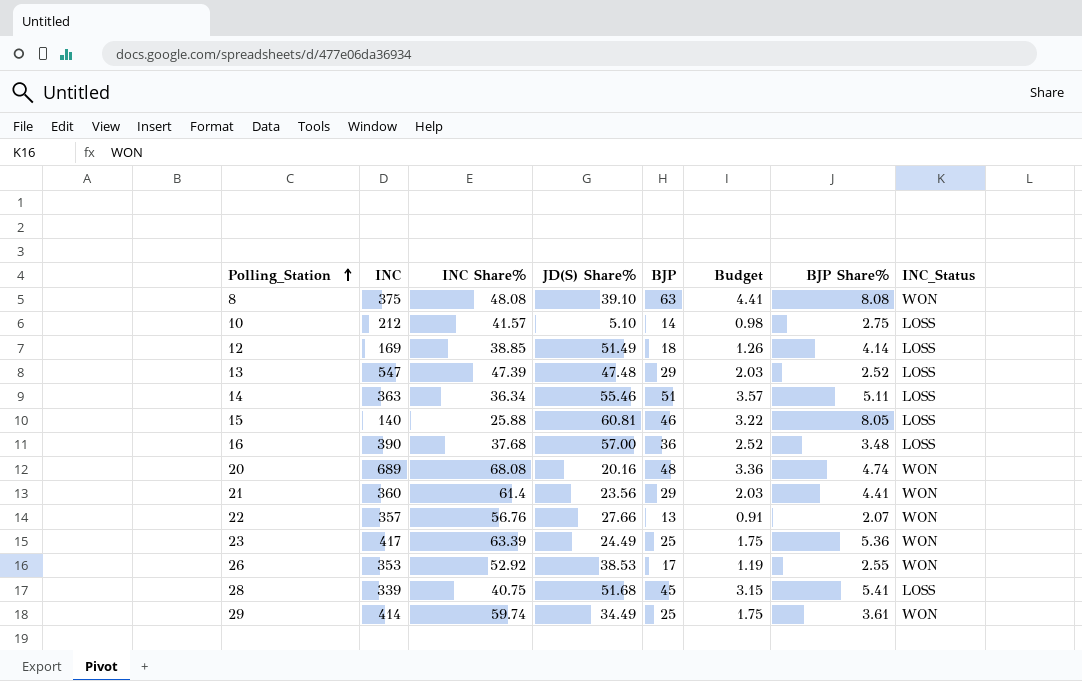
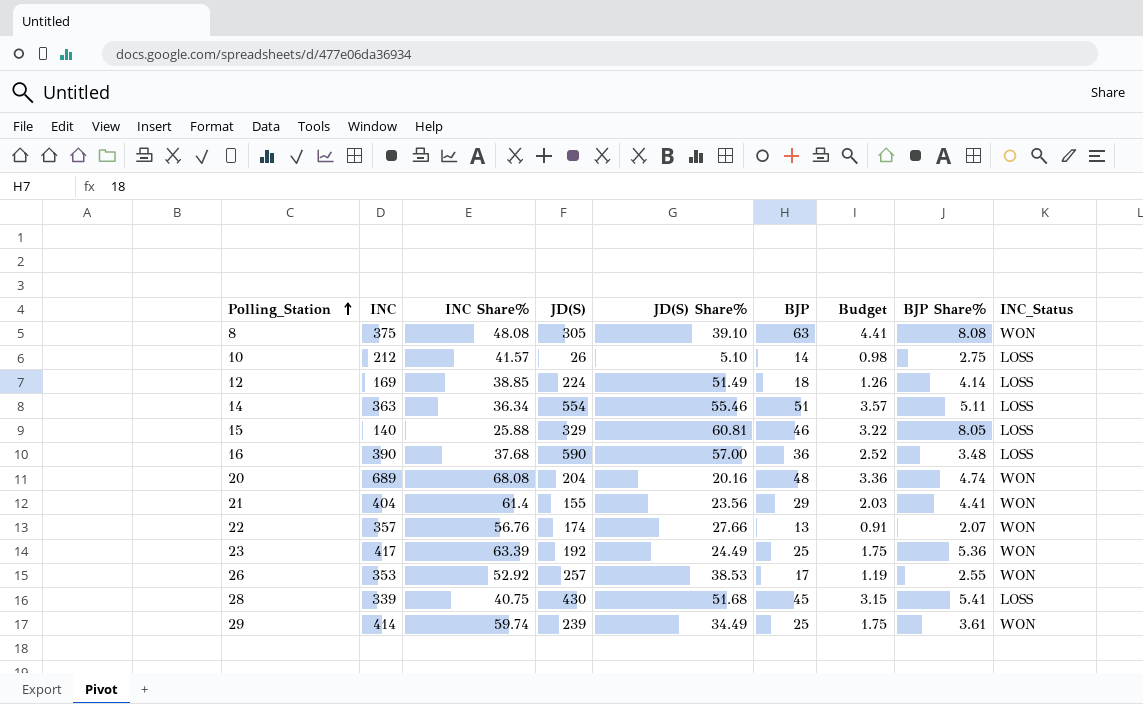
column JD(S) | position: none -> 4
row 13: 547 | 47.39 | 47.48 | 29 | 2.03 | 2.52 | LOSS -> none
21 | INC: 360 -> 404

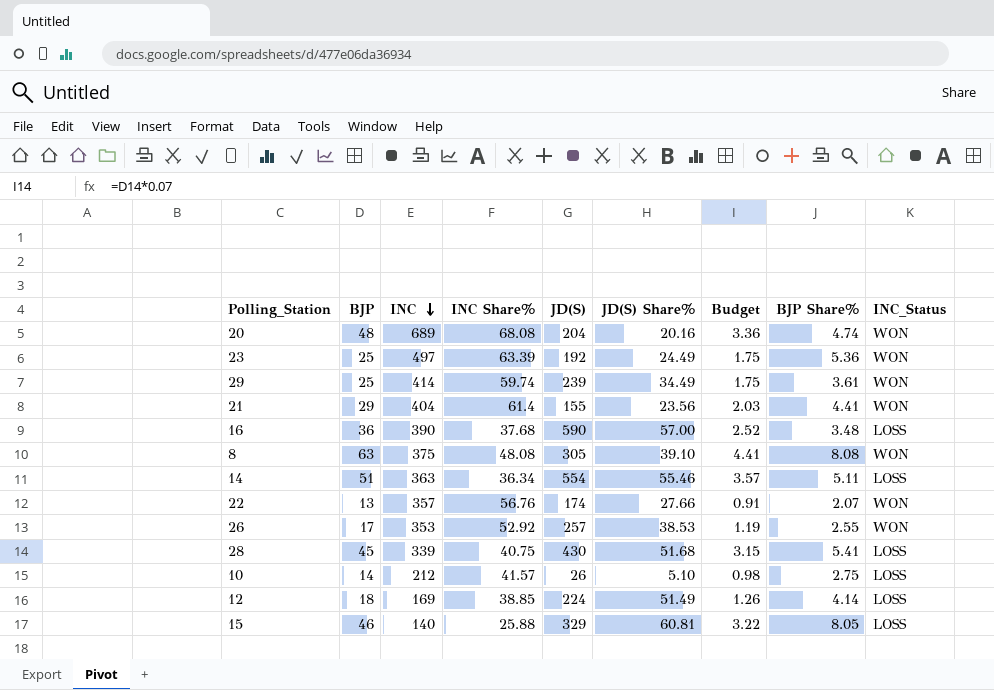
row order: Polling_Station ascending -> INC descending
column BJP | position: 6 -> 2
23 | INC: 417 -> 497

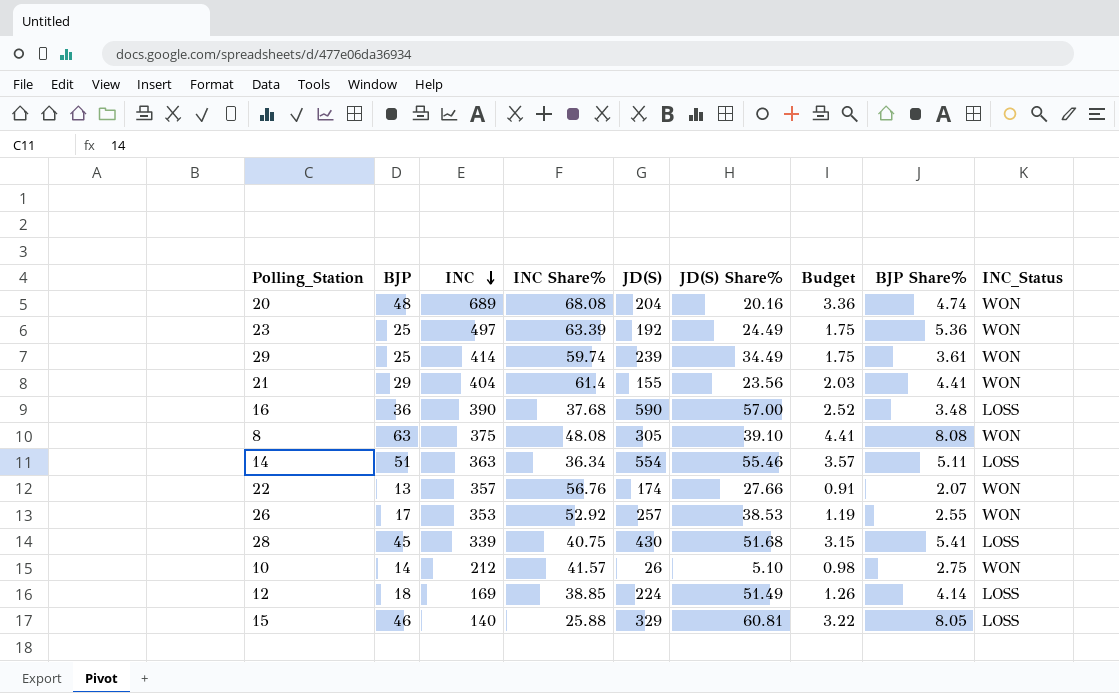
10 | INC_Status: LOSS -> WON

